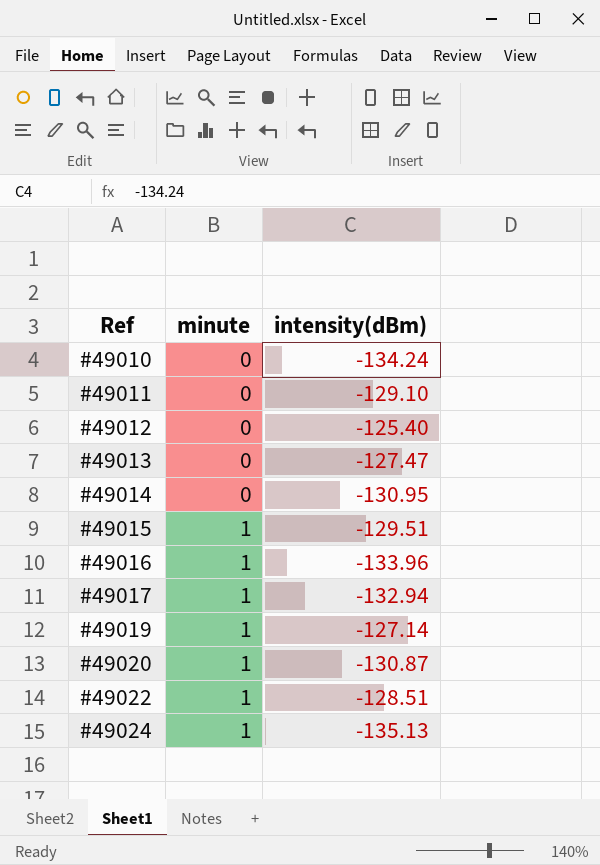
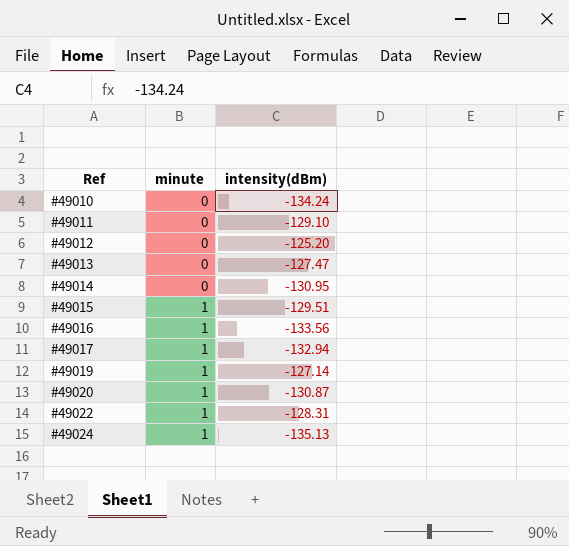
#49012 | intensity(dBm): -125.40 -> -125.20
#49016 | intensity(dBm): -133.96 -> -133.56
#49022 | intensity(dBm): -128.51 -> -128.31

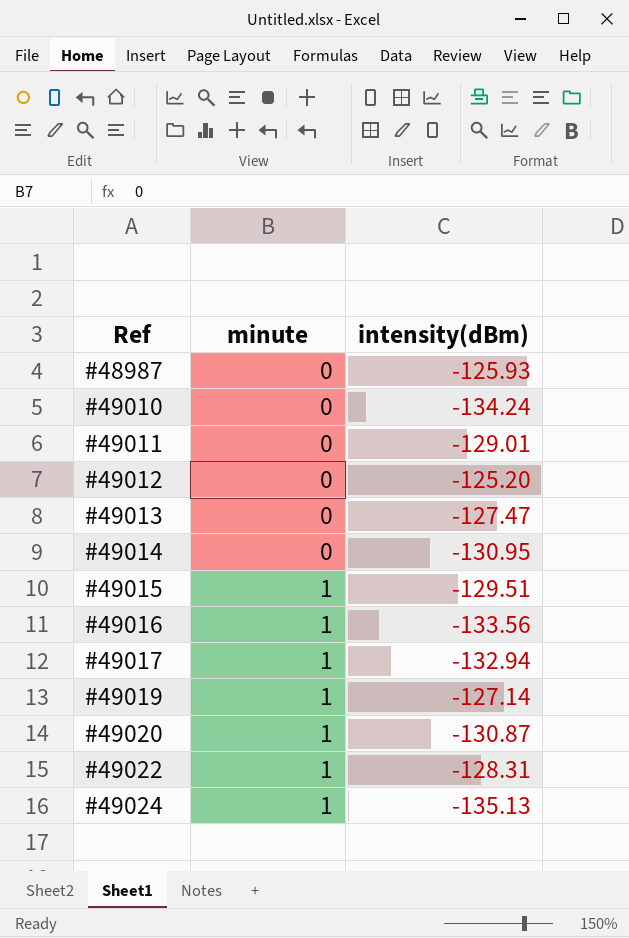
row #48987: none -> 0 | -125.93
#49011 | intensity(dBm): -129.10 -> -129.01

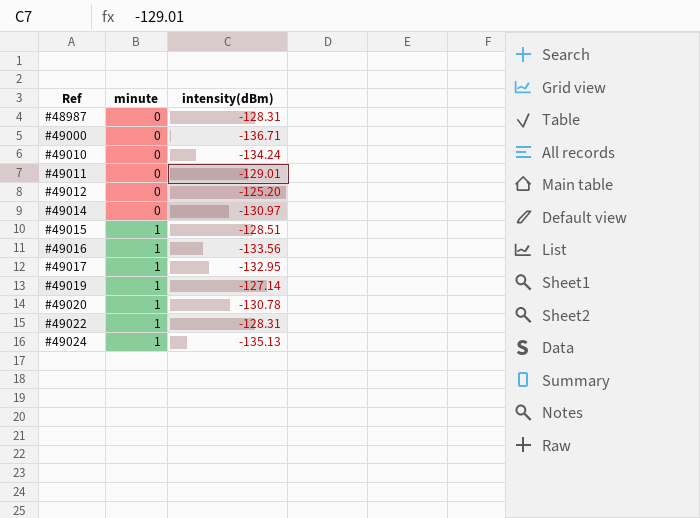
row #49013: 0 | -127.47 -> none
#48987 | intensity(dBm): -125.93 -> -128.31
row #49000: none -> 0 | -136.71
#49014 | intensity(dBm): -130.95 -> -130.97
#49015 | intensity(dBm): -129.51 -> -128.51
#49017 | intensity(dBm): -132.94 -> -132.95
#49020 | intensity(dBm): -130.87 -> -130.78

